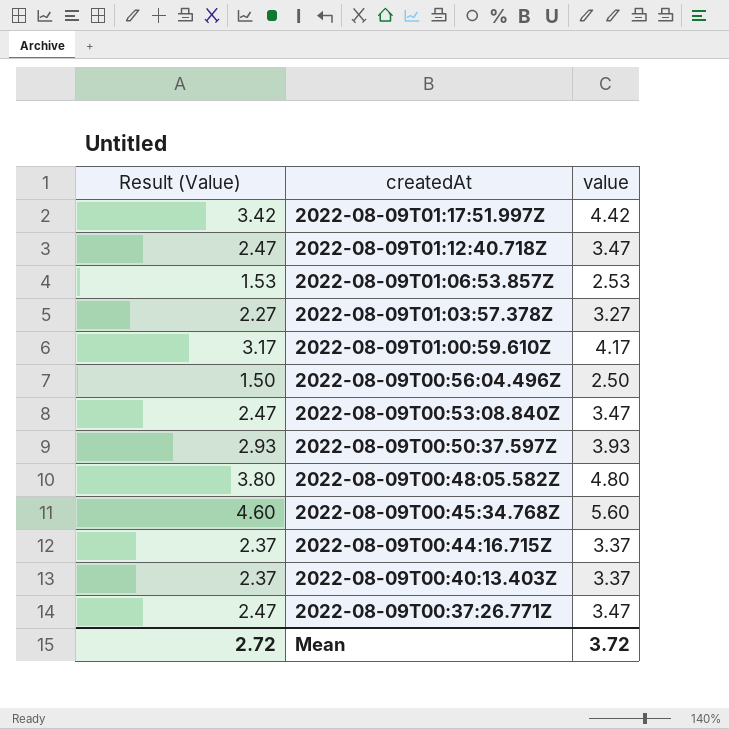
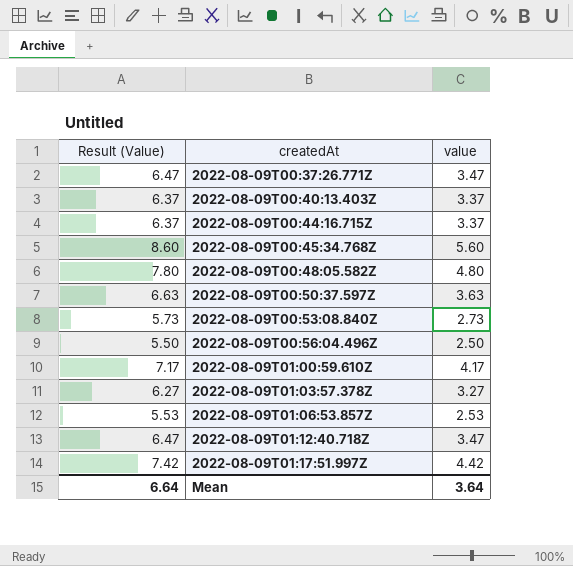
row order: createdAt descending -> createdAt ascending
column Result (Value) | formula: [value] - 1 -> [value] + 3
2022-08-09T00:50:37.597Z | value: 3.93 -> 3.63
2022-08-09T00:53:08.840Z | value: 3.47 -> 2.73
Mean | Result (Value): 2.72 -> 6.64
Mean | value: 3.72 -> 3.64

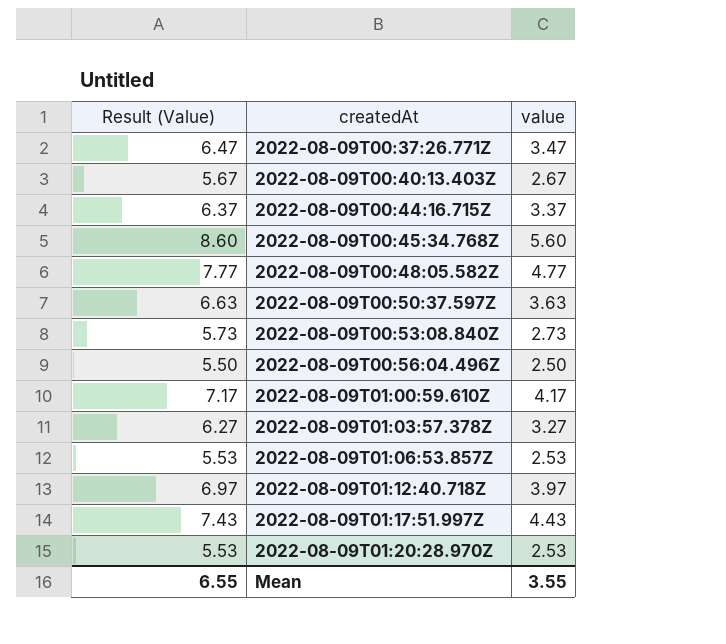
2022-08-09T00:40:13.403Z | Result (Value): 6.37 -> 5.67
2022-08-09T00:40:13.403Z | value: 3.37 -> 2.67
2022-08-09T00:48:05.582Z | Result (Value): 7.80 -> 7.77
2022-08-09T00:48:05.582Z | value: 4.80 -> 4.77
2022-08-09T01:12:40.718Z | Result (Value): 6.47 -> 6.97
2022-08-09T01:12:40.718Z | value: 3.47 -> 3.97
2022-08-09T01:17:51.997Z | Result (Value): 7.42 -> 7.43
2022-08-09T01:17:51.997Z | value: 4.42 -> 4.43
row 2022-08-09T01:20:28.970Z: none -> 5.53 | 2.53
Mean | Result (Value): 6.64 -> 6.55
Mean | value: 3.64 -> 3.55

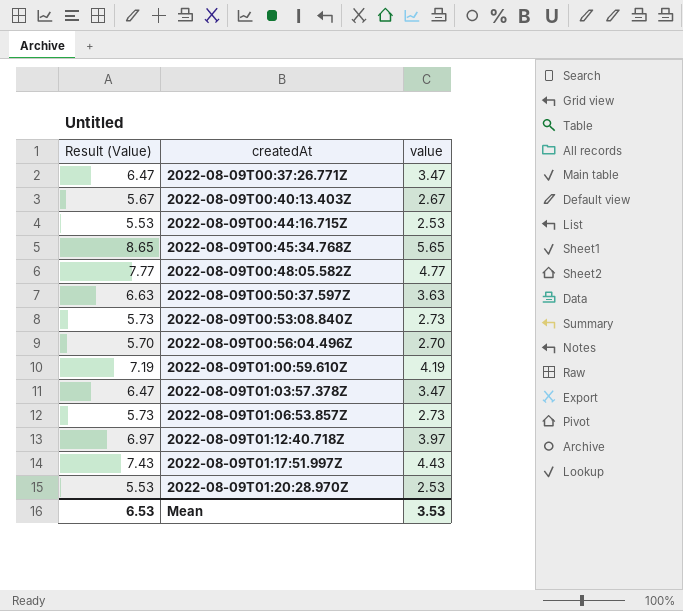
2022-08-09T00:44:16.715Z | Result (Value): 6.37 -> 5.53
2022-08-09T00:44:16.715Z | value: 3.37 -> 2.53
2022-08-09T00:45:34.768Z | Result (Value): 8.60 -> 8.65
2022-08-09T00:45:34.768Z | value: 5.60 -> 5.65
2022-08-09T00:56:04.496Z | Result (Value): 5.50 -> 5.70
2022-08-09T00:56:04.496Z | value: 2.50 -> 2.70
2022-08-09T01:00:59.610Z | Result (Value): 7.17 -> 7.19
2022-08-09T01:00:59.610Z | value: 4.17 -> 4.19
2022-08-09T01:03:57.378Z | Result (Value): 6.27 -> 6.47
2022-08-09T01:03:57.378Z | value: 3.27 -> 3.47
2022-08-09T01:06:53.857Z | Result (Value): 5.53 -> 5.73
2022-08-09T01:06:53.857Z | value: 2.53 -> 2.73
Mean | Result (Value): 6.55 -> 6.53
Mean | value: 3.55 -> 3.53

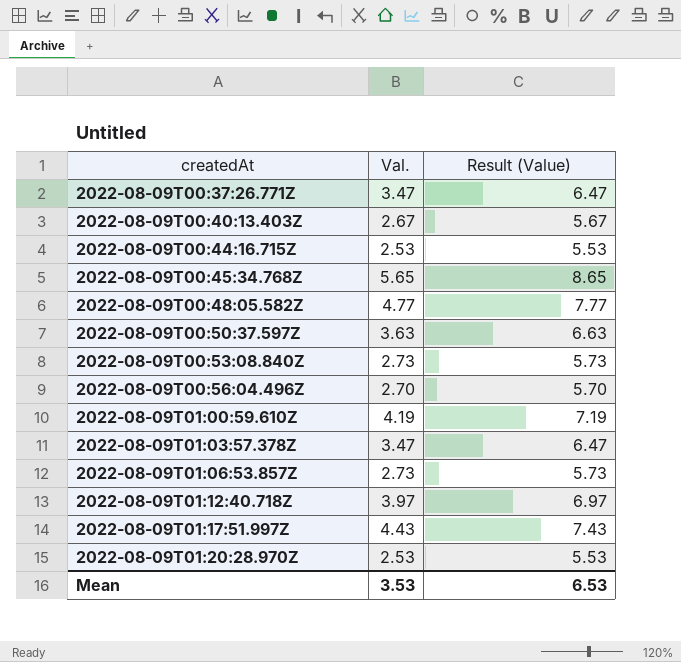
column name: value -> Val.
column Result (Value) | position: 1 -> 3

